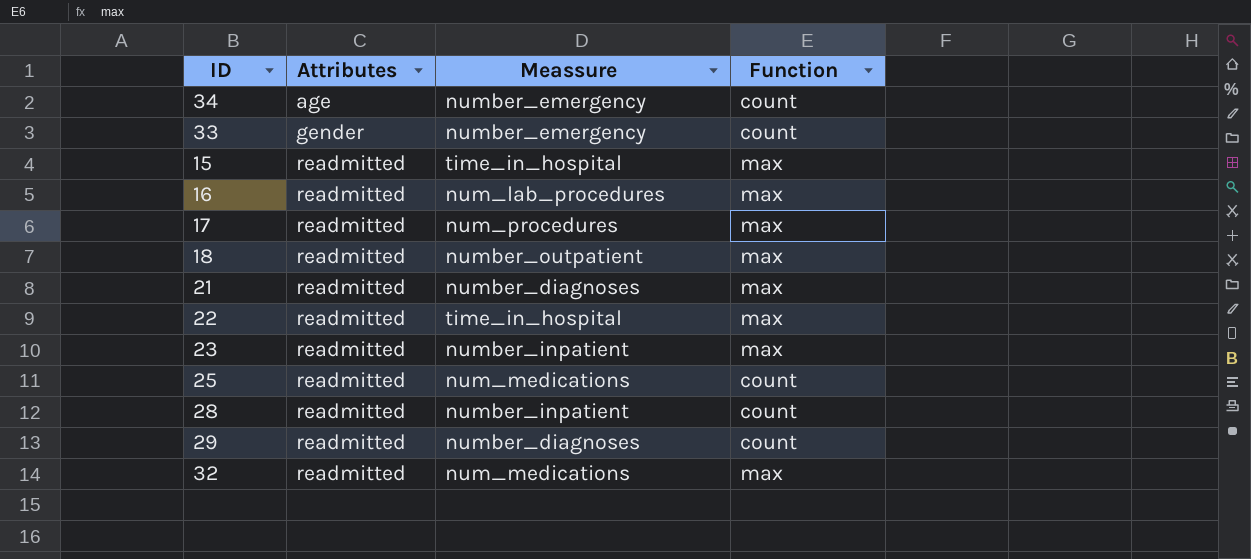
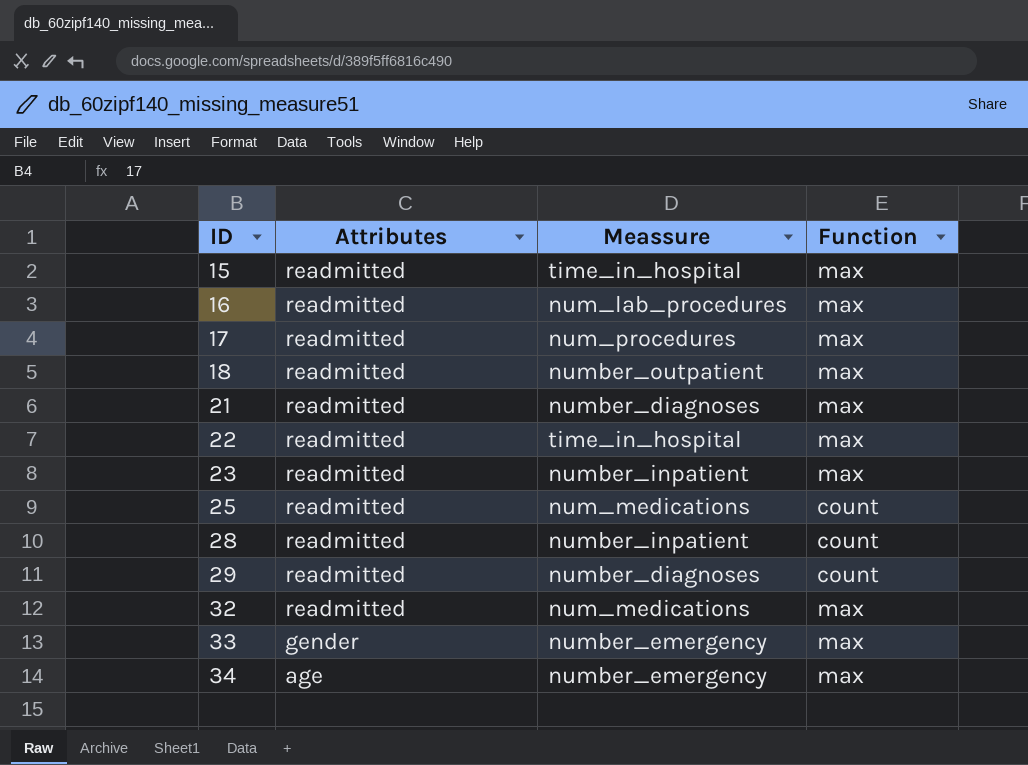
row order: Attributes ascending -> ID ascending
33 | Function: count -> max
34 | Function: count -> max

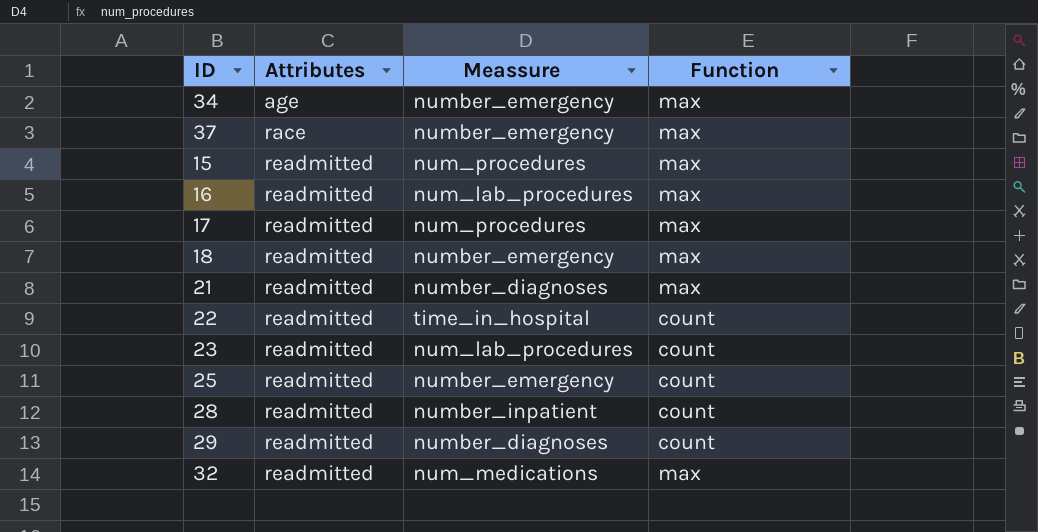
row order: ID ascending -> Attributes ascending
row 33: gender | number_emergency | max -> none
row 37: none -> race | number_emergency | max
15 | Meassure: time_in_hospital -> num_procedures
18 | Meassure: number_outpatient -> number_emergency
22 | Function: max -> count
23 | Meassure: number_inpatient -> num_lab_procedures
23 | Function: max -> count
25 | Meassure: num_medications -> number_emergency

